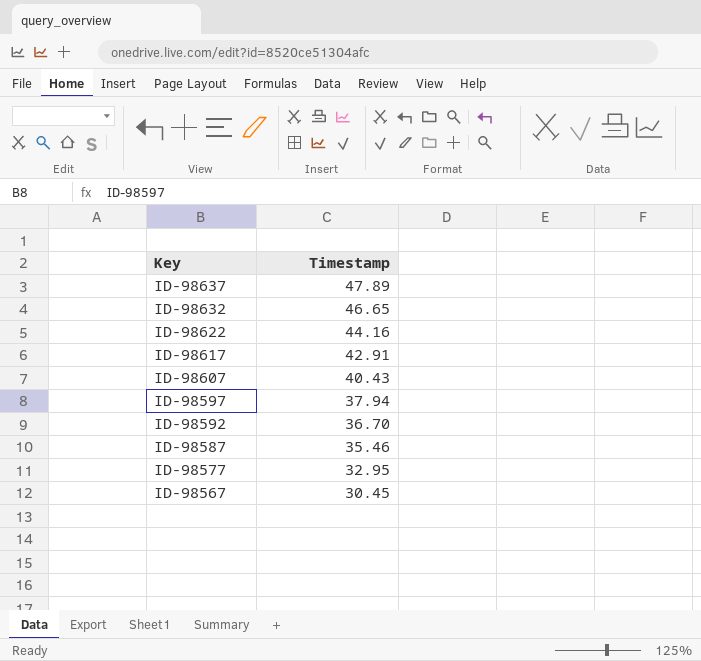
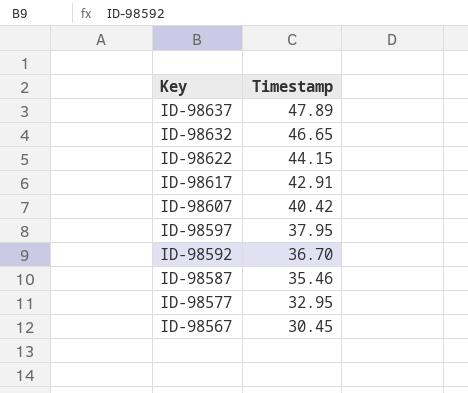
ID-98622 | Timestamp: 44.16 -> 44.15
ID-98607 | Timestamp: 40.43 -> 40.42
ID-98597 | Timestamp: 37.94 -> 37.95

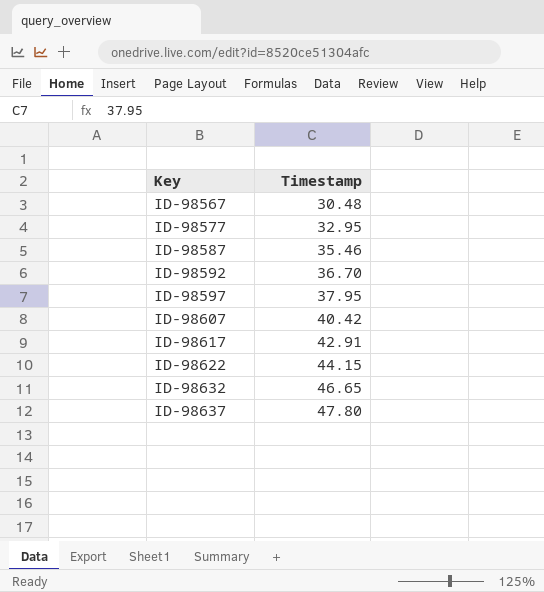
row order: Key descending -> Key ascending
ID-98567 | Timestamp: 30.45 -> 30.48
ID-98637 | Timestamp: 47.89 -> 47.80

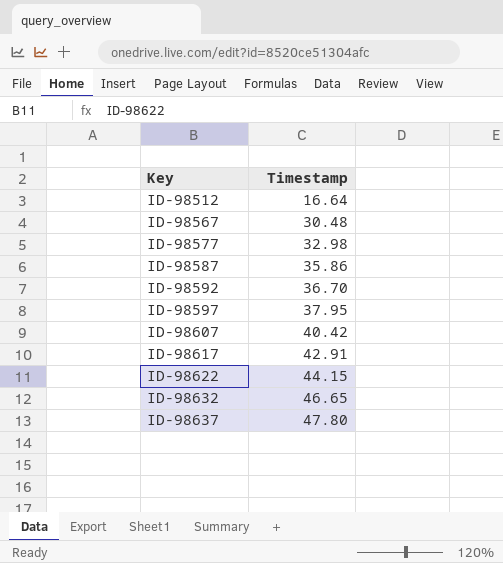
row ID-98512: none -> 16.64
ID-98577 | Timestamp: 32.95 -> 32.98
ID-98587 | Timestamp: 35.46 -> 35.86

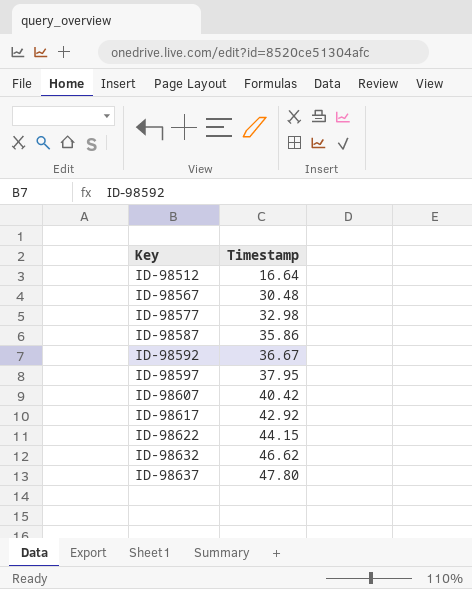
ID-98592 | Timestamp: 36.70 -> 36.67
ID-98617 | Timestamp: 42.91 -> 42.92
ID-98632 | Timestamp: 46.65 -> 46.62

